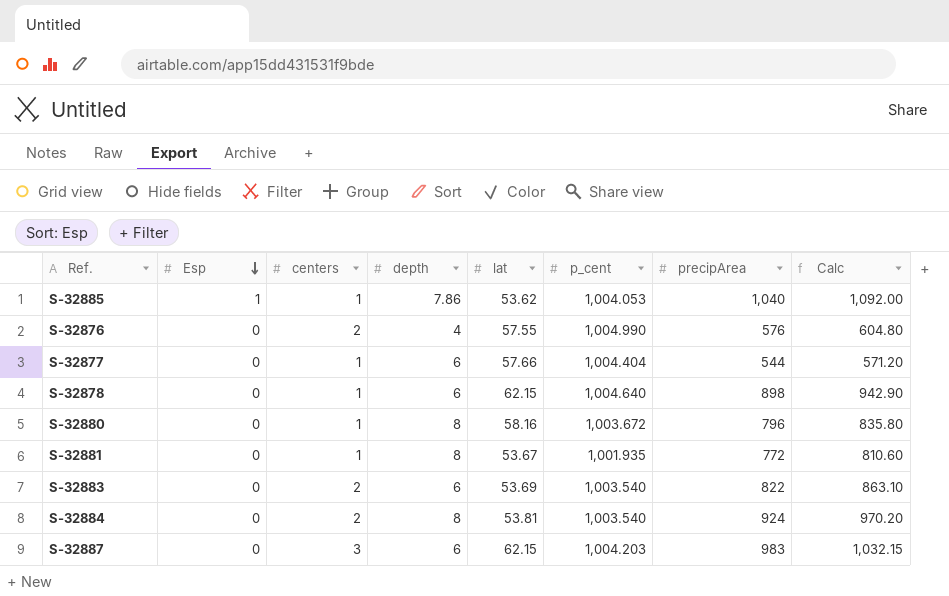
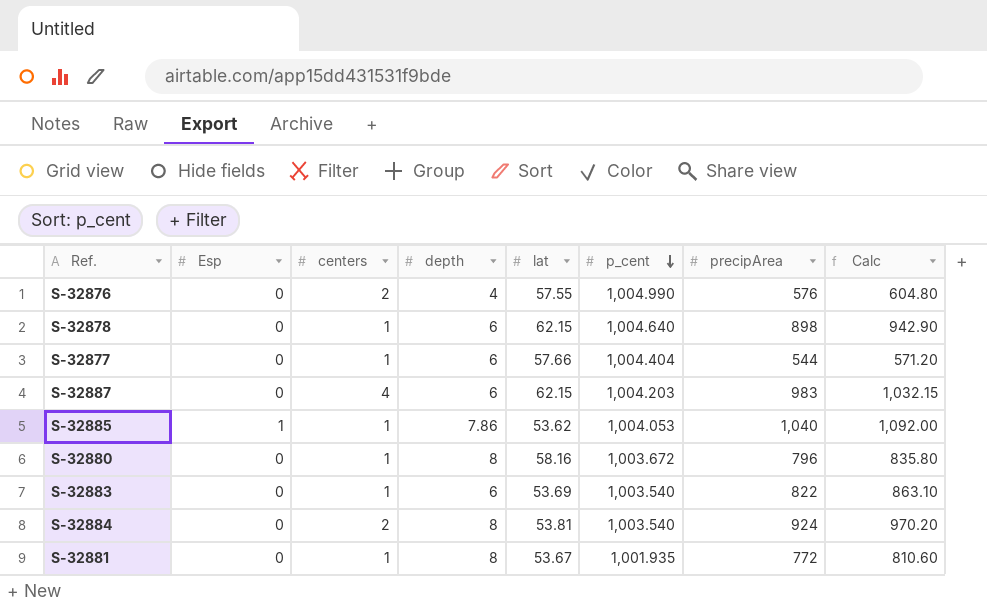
row order: Esp descending -> p_cent descending
S-32887 | centers: 3 -> 4
S-32883 | centers: 2 -> 1

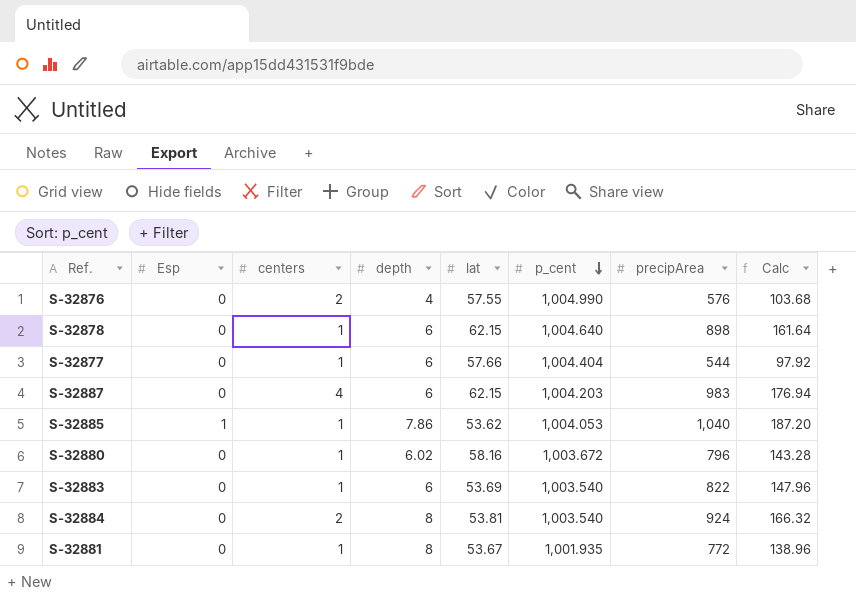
column Calc | formula: [precipArea] * 1.05 -> [precipArea] * 0.18
S-32880 | depth: 8 -> 6.02

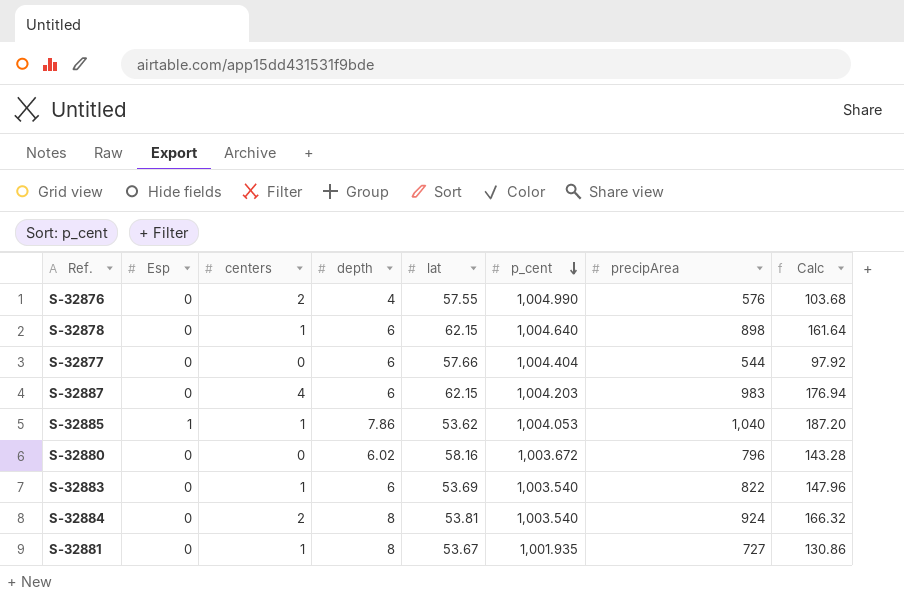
S-32877 | centers: 1 -> 0
S-32880 | centers: 1 -> 0
S-32881 | precipArea: 772 -> 727
S-32881 | Calc: 138.96 -> 130.86

